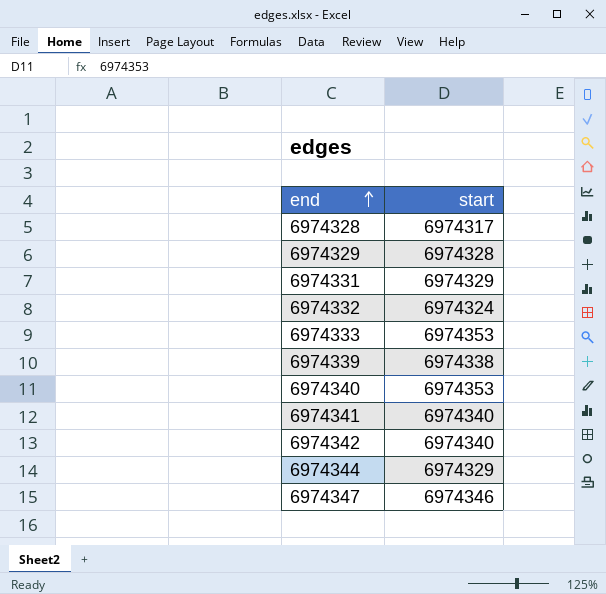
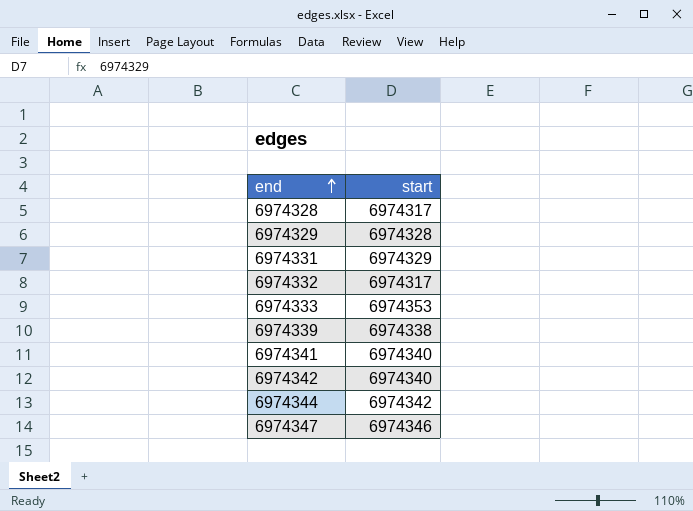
row 6974340: 6974353 -> none
6974332 | start: 6974324 -> 6974317
6974344 | start: 6974329 -> 6974342

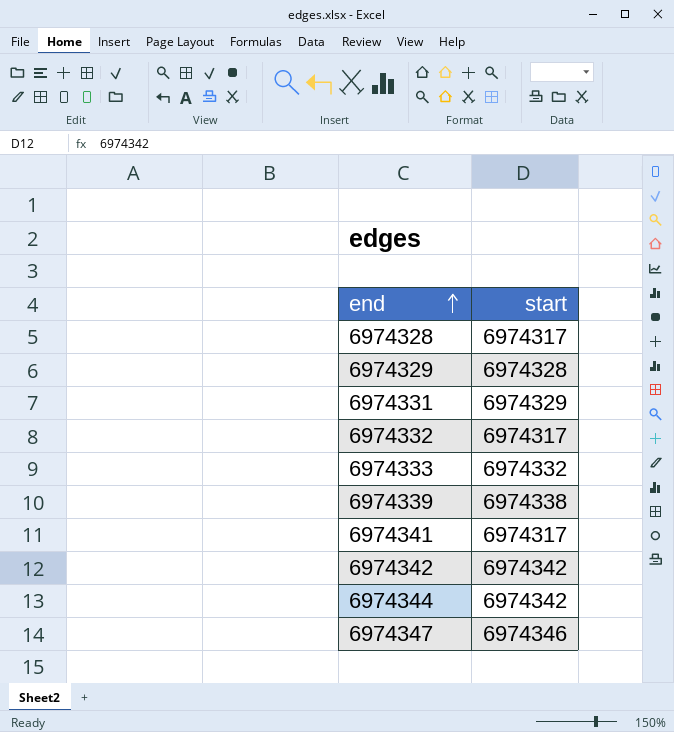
6974333 | start: 6974353 -> 6974332
6974341 | start: 6974340 -> 6974317
6974342 | start: 6974340 -> 6974342

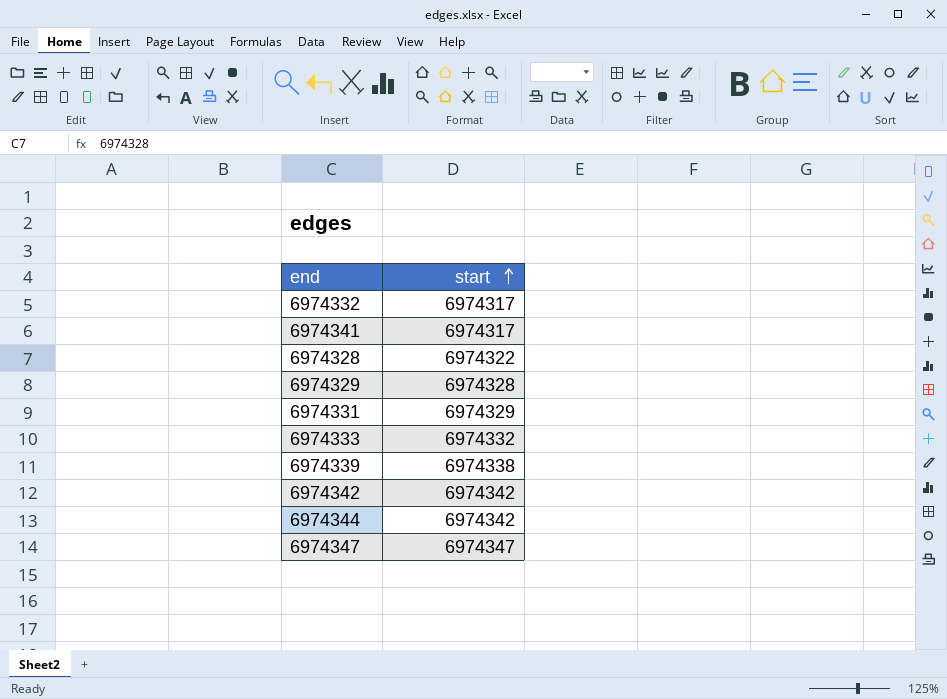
row order: end ascending -> start ascending
6974328 | start: 6974317 -> 6974322
6974347 | start: 6974346 -> 6974347

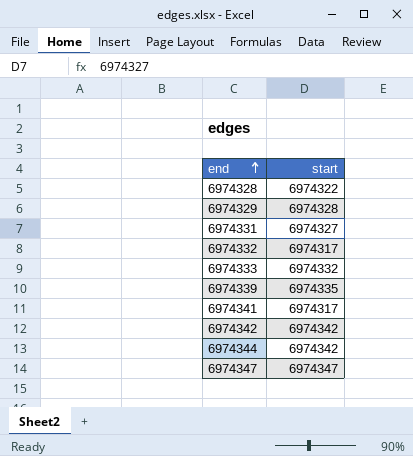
row order: start ascending -> end ascending
6974331 | start: 6974329 -> 6974327
6974339 | start: 6974338 -> 6974335

